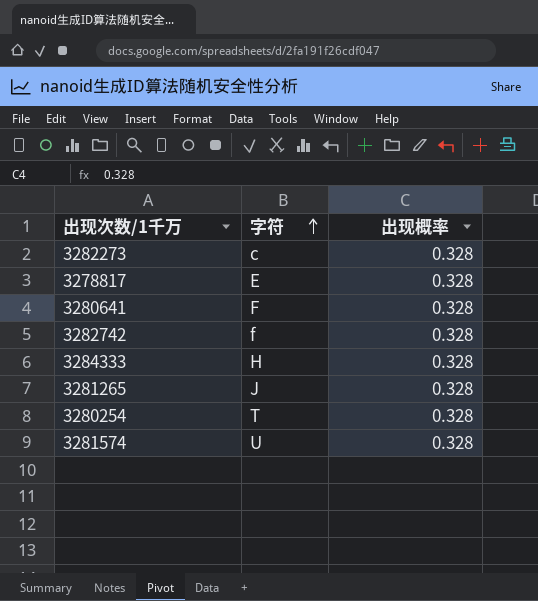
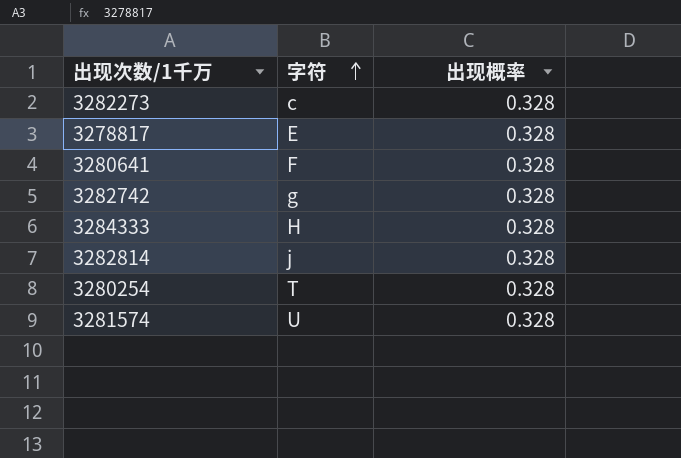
row 3281265: J | 0.328 -> none
3282742 | 字符: f -> g
row 3282814: none -> j | 0.328

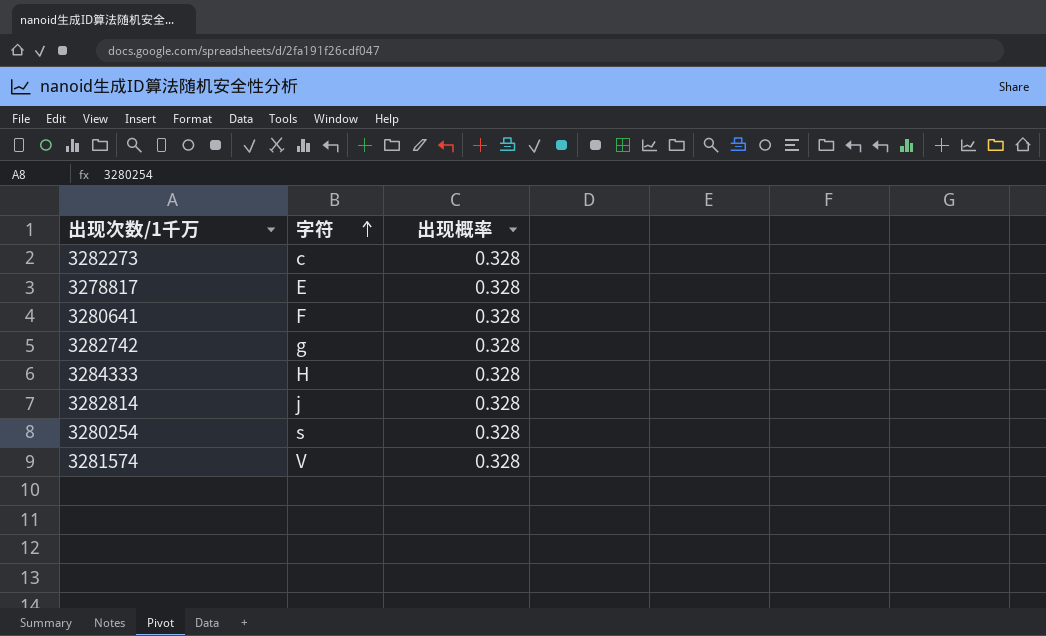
3280254 | 字符: T -> s
3281574 | 字符: U -> V

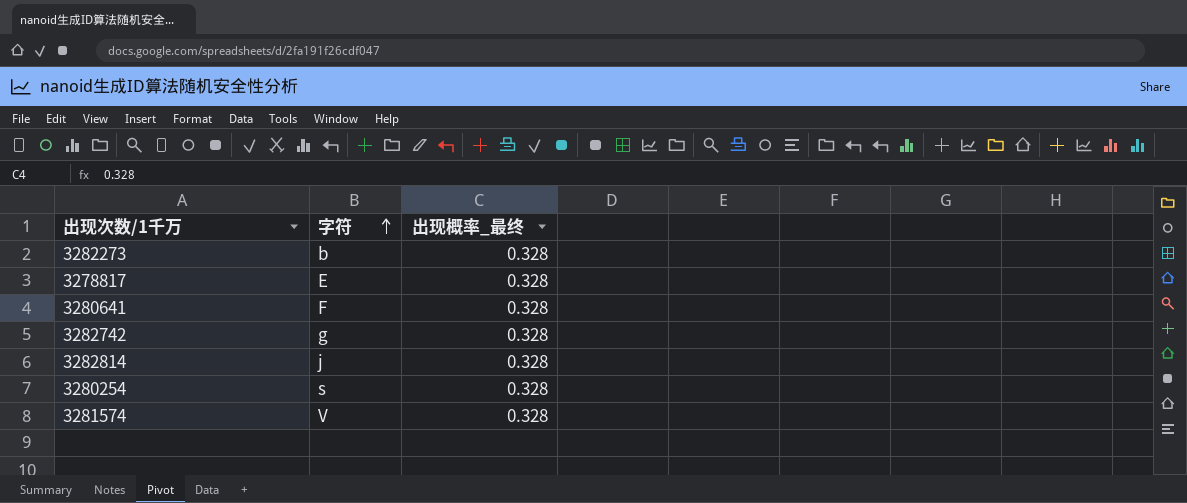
column name: 出现概率 -> 出现概率_最终
row 3284333: H | 0.328 -> none
3282273 | 字符: c -> b

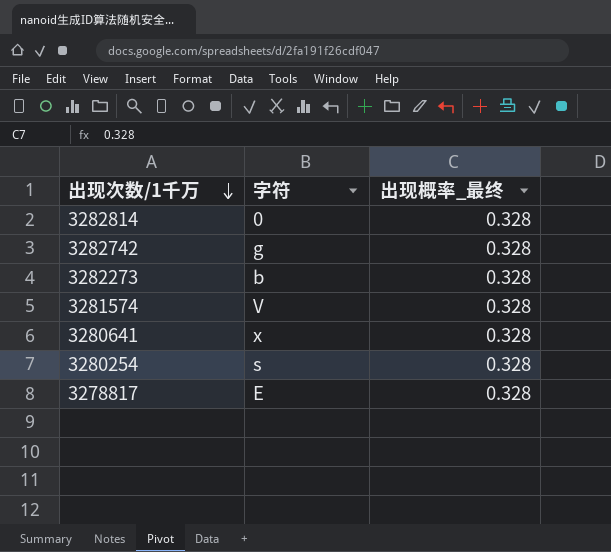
row order: 字符 ascending -> 出现次数/1千万 descending
3282814 | 字符: j -> 0
3280641 | 字符: F -> x

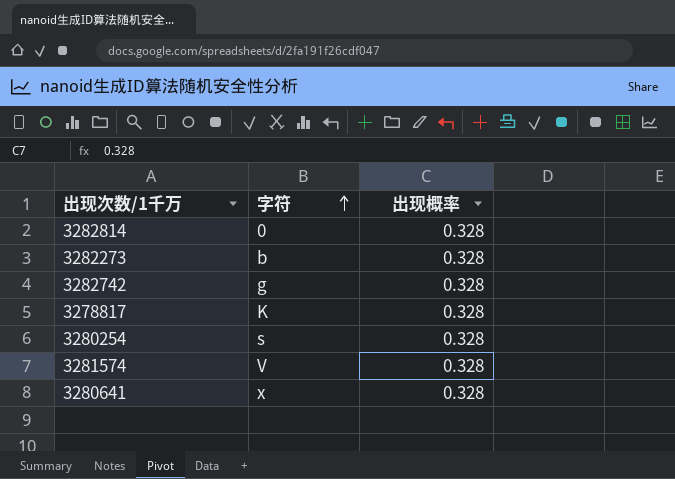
row order: 出现次数/1千万 descending -> 字符 ascending
column name: 出现概率_最终 -> 出现概率
3278817 | 字符: E -> K

